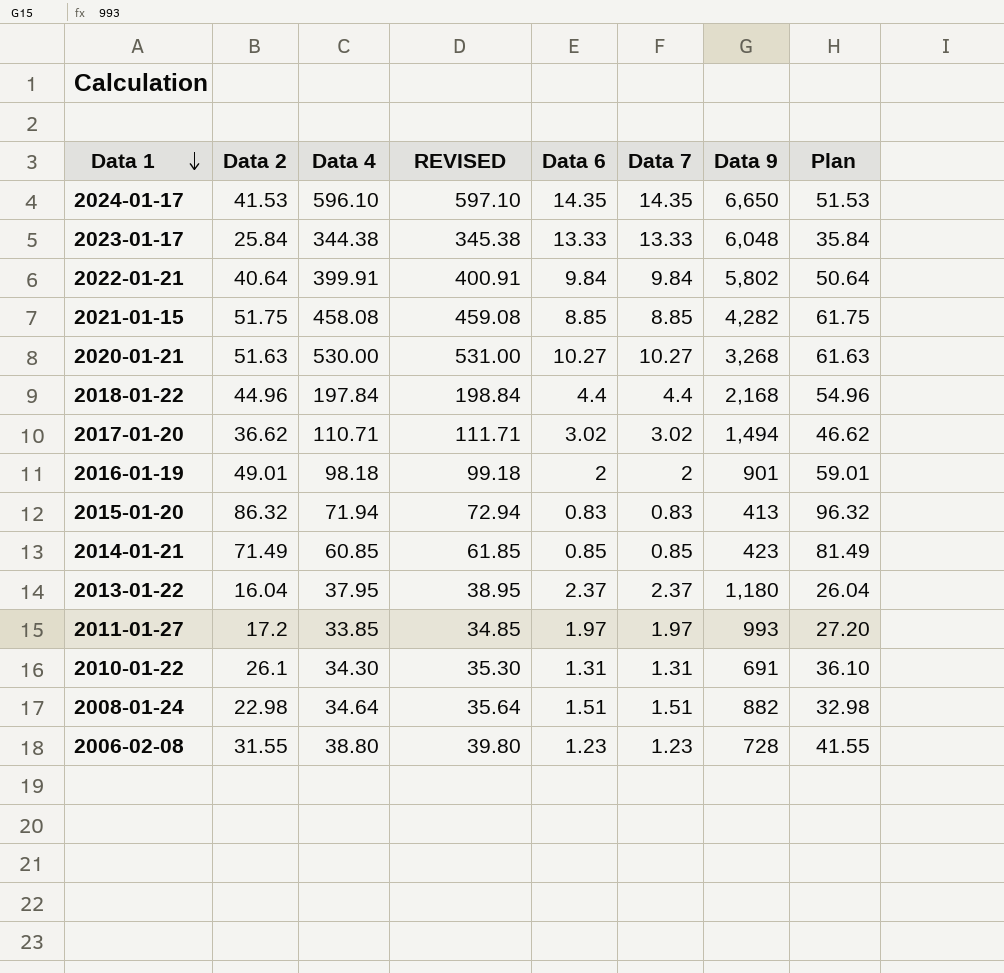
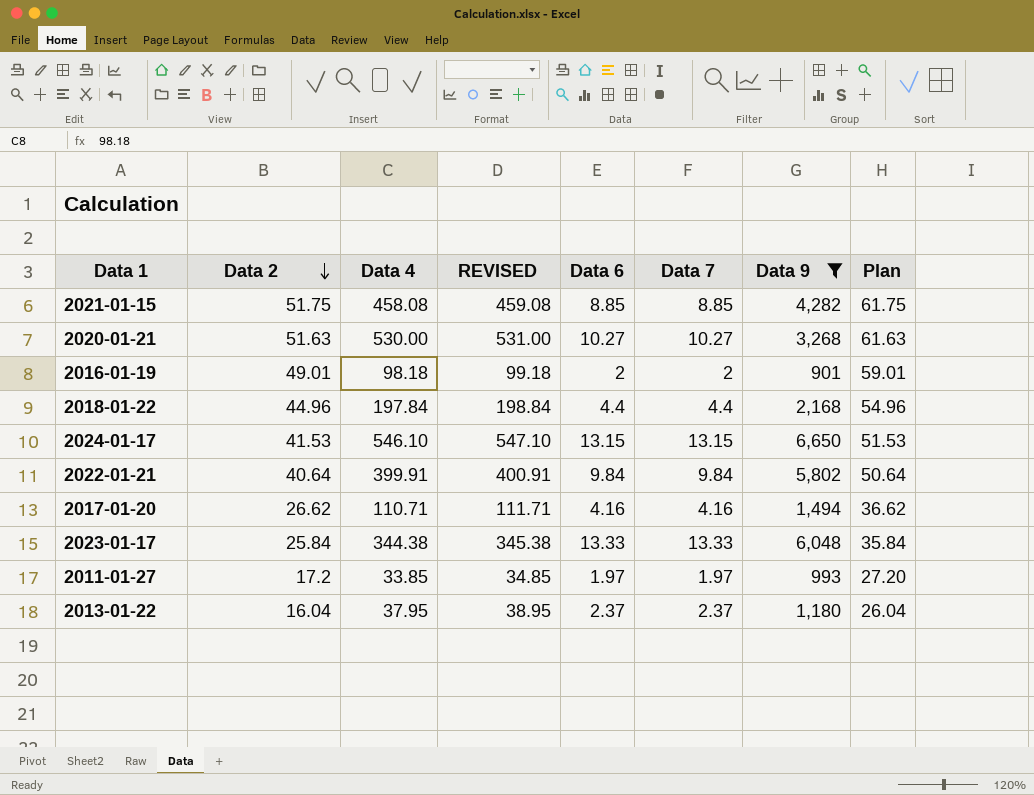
filter: none -> Data 9 >= 901
row order: Data 1 descending -> Data 2 descending
2024-01-17 | Data 4: 596.10 -> 546.10
2024-01-17 | REVISED: 597.10 -> 547.10
2024-01-17 | Data 6: 14.35 -> 13.15
2024-01-17 | Data 7: 14.35 -> 13.15
2017-01-20 | Data 2: 36.62 -> 26.62
2017-01-20 | Data 6: 3.02 -> 4.16
2017-01-20 | Data 7: 3.02 -> 4.16
2017-01-20 | Plan: 46.62 -> 36.62

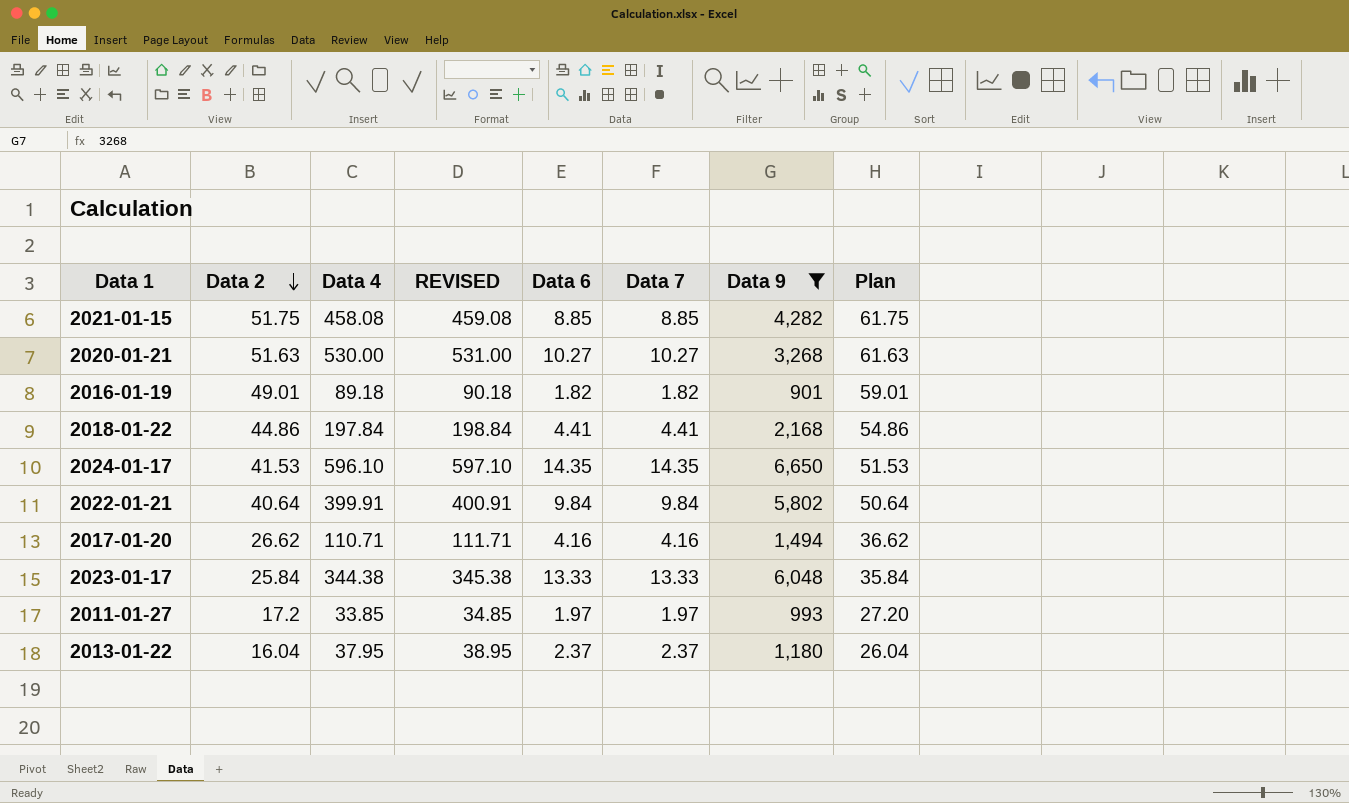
2016-01-19 | Data 4: 98.18 -> 89.18
2016-01-19 | REVISED: 99.18 -> 90.18
2016-01-19 | Data 6: 2 -> 1.82
2016-01-19 | Data 7: 2 -> 1.82
2018-01-22 | Data 2: 44.96 -> 44.86
2018-01-22 | Data 6: 4.4 -> 4.41
2018-01-22 | Data 7: 4.4 -> 4.41
2018-01-22 | Plan: 54.96 -> 54.86
2024-01-17 | Data 4: 546.10 -> 596.10
2024-01-17 | REVISED: 547.10 -> 597.10
2024-01-17 | Data 6: 13.15 -> 14.35
2024-01-17 | Data 7: 13.15 -> 14.35

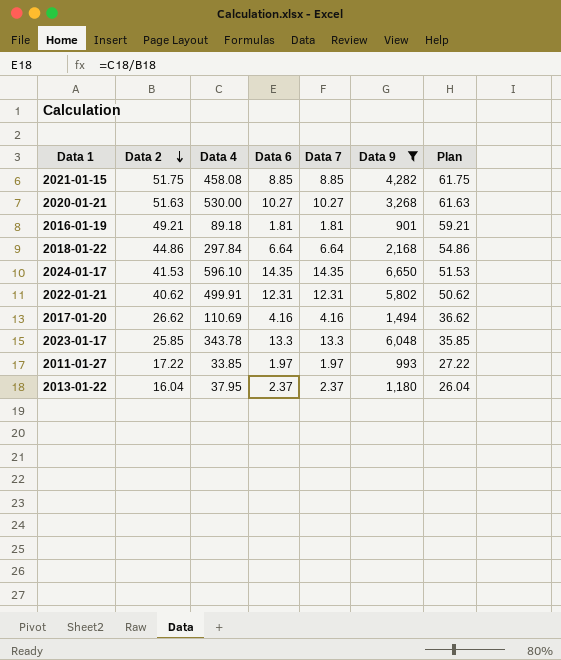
column REVISED | formula: [Data 4] + 1 -> none
2016-01-19 | Data 2: 49.01 -> 49.21
2016-01-19 | Data 6: 1.82 -> 1.81
2016-01-19 | Data 7: 1.82 -> 1.81
2016-01-19 | Plan: 59.01 -> 59.21
2018-01-22 | Data 4: 197.84 -> 297.84
2018-01-22 | Data 6: 4.41 -> 6.64
2018-01-22 | Data 7: 4.41 -> 6.64
2022-01-21 | Data 2: 40.64 -> 40.62
2022-01-21 | Data 4: 399.91 -> 499.91
2022-01-21 | Data 6: 9.84 -> 12.31
2022-01-21 | Data 7: 9.84 -> 12.31
2022-01-21 | Plan: 50.64 -> 50.62
2017-01-20 | Data 4: 110.71 -> 110.69
2023-01-17 | Data 2: 25.84 -> 25.85
2023-01-17 | Data 4: 344.38 -> 343.78
2023-01-17 | Data 6: 13.33 -> 13.3
2023-01-17 | Data 7: 13.33 -> 13.3
2023-01-17 | Plan: 35.84 -> 35.85
2011-01-27 | Data 2: 17.2 -> 17.22
2011-01-27 | Plan: 27.20 -> 27.22

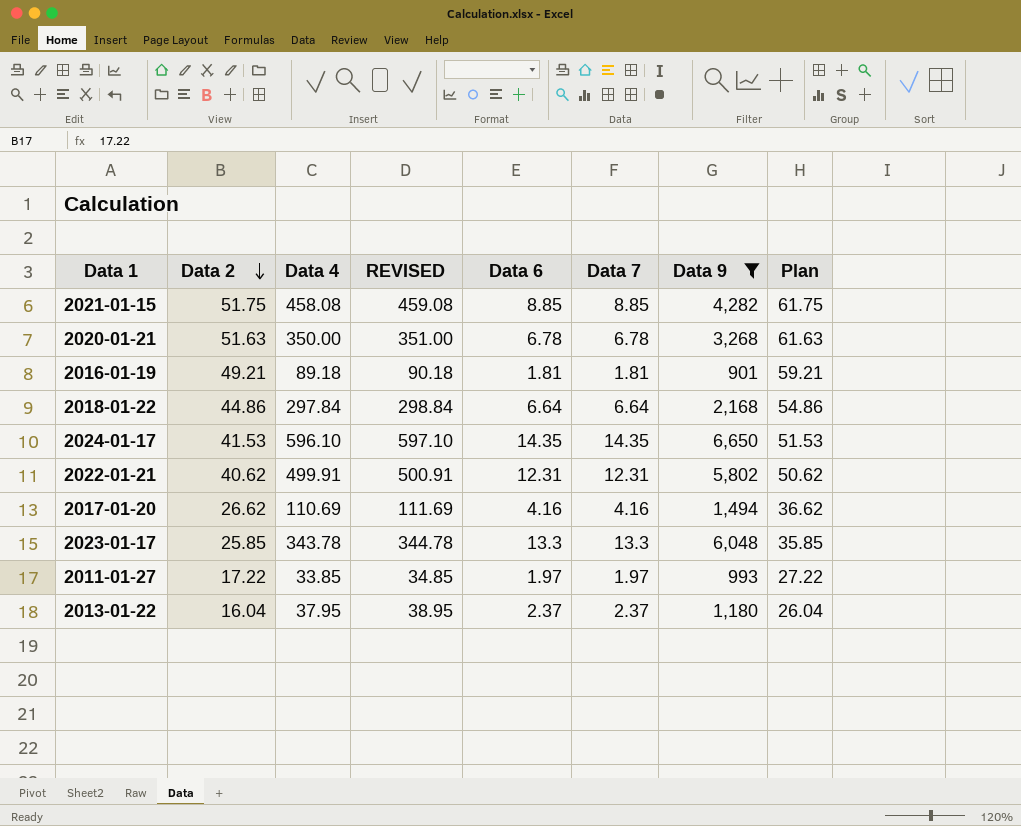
column REVISED | formula: none -> [Data 4] + 1
2020-01-21 | Data 4: 530.00 -> 350.00
2020-01-21 | Data 6: 10.27 -> 6.78
2020-01-21 | Data 7: 10.27 -> 6.78

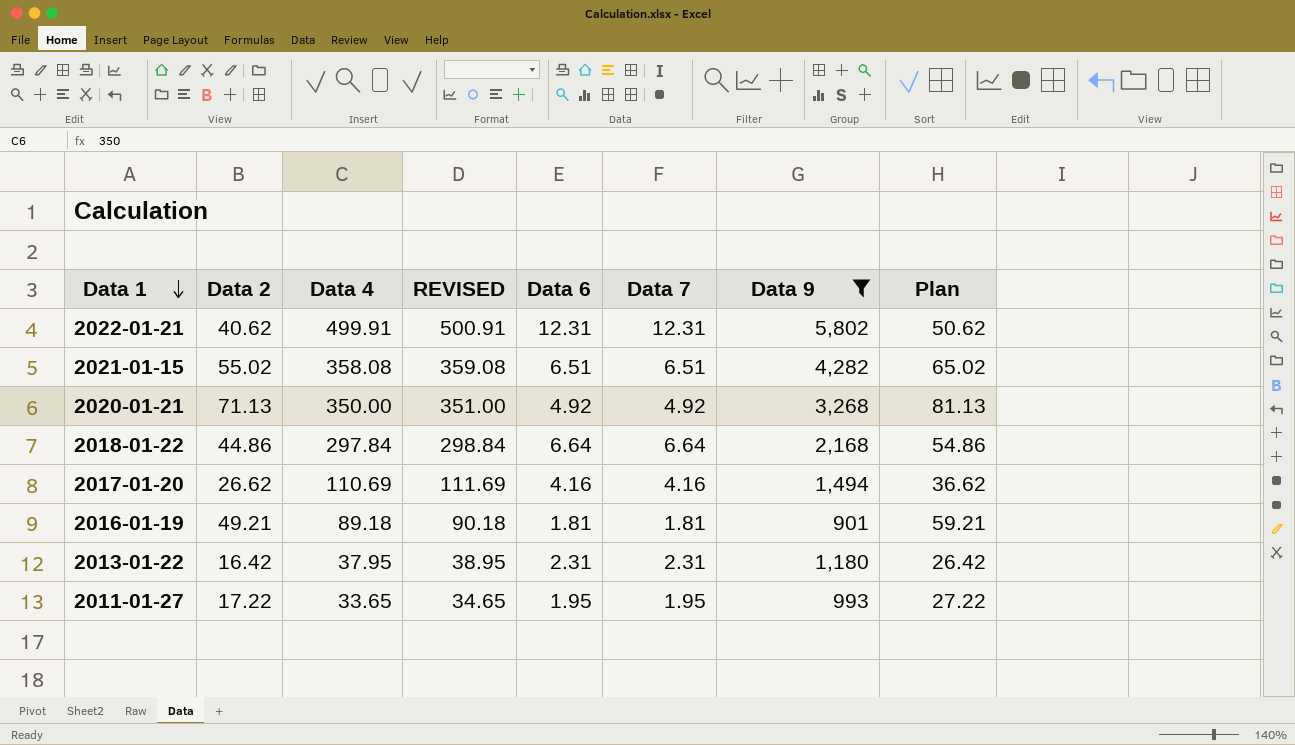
row order: Data 2 descending -> Data 1 descending
row 2024-01-17: 41.53 | 596.10 | 597.10 | 14.35 | 14.35 | 6,650 | 51.53 -> none
row 2023-01-17: 25.85 | 343.78 | 344.78 | 13.3 | 13.3 | 6,048 | 35.85 -> none
2021-01-15 | Data 2: 51.75 -> 55.02
2021-01-15 | Data 4: 458.08 -> 358.08
2021-01-15 | REVISED: 459.08 -> 359.08
2021-01-15 | Data 6: 8.85 -> 6.51
2021-01-15 | Data 7: 8.85 -> 6.51
2021-01-15 | Plan: 61.75 -> 65.02
2020-01-21 | Data 2: 51.63 -> 71.13
2020-01-21 | Data 6: 6.78 -> 4.92
2020-01-21 | Data 7: 6.78 -> 4.92
2020-01-21 | Plan: 61.63 -> 81.13
2013-01-22 | Data 2: 16.04 -> 16.42
2013-01-22 | Data 6: 2.37 -> 2.31
2013-01-22 | Data 7: 2.37 -> 2.31
2013-01-22 | Plan: 26.04 -> 26.42
2011-01-27 | Data 4: 33.85 -> 33.65
2011-01-27 | REVISED: 34.85 -> 34.65
2011-01-27 | Data 6: 1.97 -> 1.95
2011-01-27 | Data 7: 1.97 -> 1.95

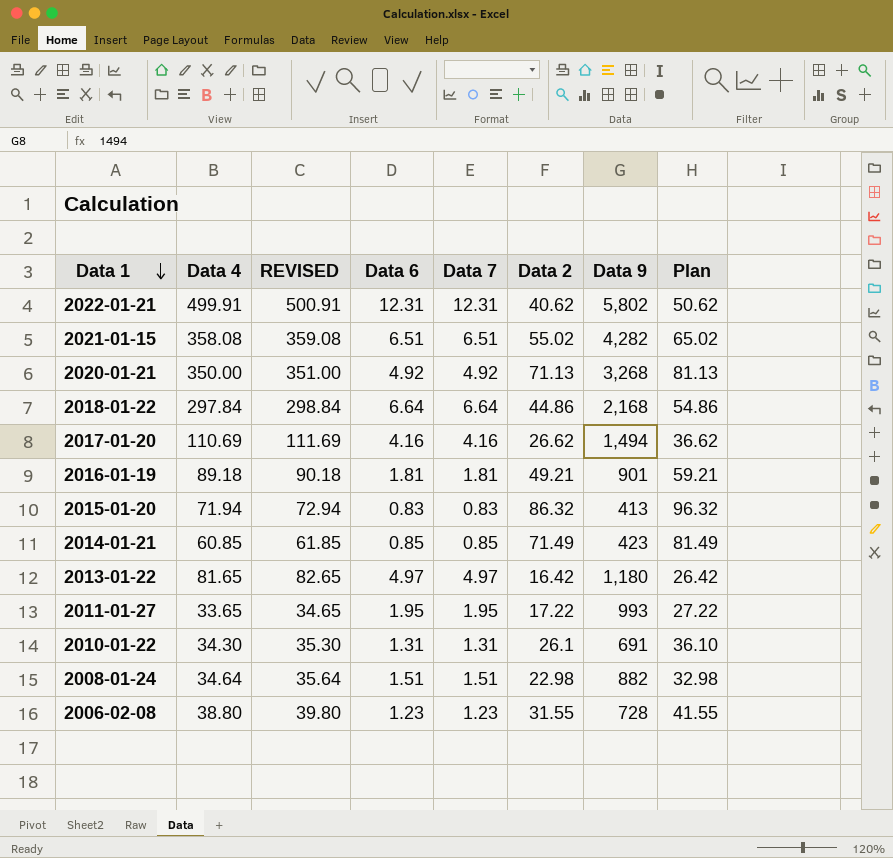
filter: Data 9 >= 901 -> none
column Data 2 | position: 2 -> 6
2013-01-22 | Data 4: 37.95 -> 81.65
2013-01-22 | REVISED: 38.95 -> 82.65
2013-01-22 | Data 6: 2.31 -> 4.97
2013-01-22 | Data 7: 2.31 -> 4.97

